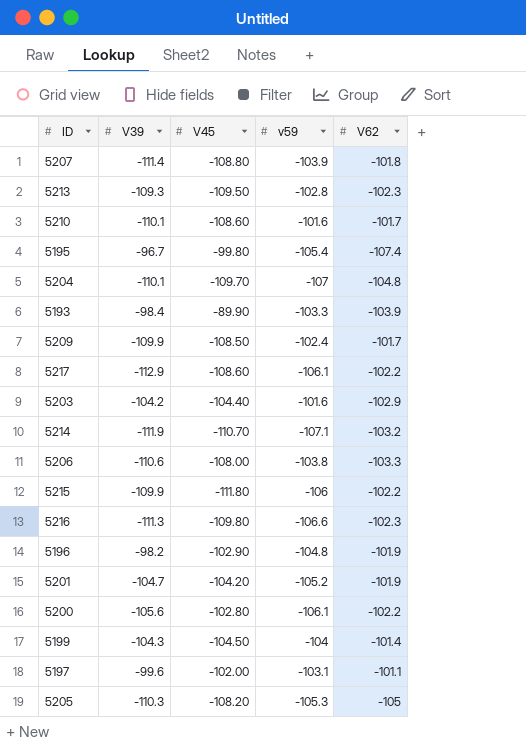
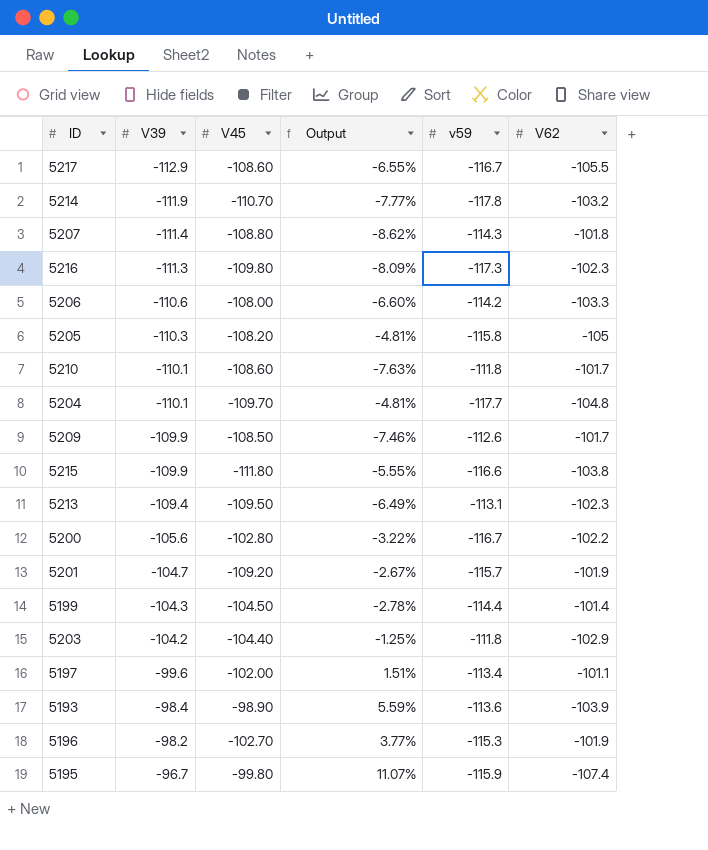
row order: none -> V39 ascending
column Output | formula: none -> ([V62] - [V39]) / [V39]
5217 | v59: -106.1 -> -116.7
5217 | V62: -102.2 -> -105.5
5214 | v59: -107.1 -> -117.8
5207 | v59: -103.9 -> -114.3
5216 | v59: -106.6 -> -117.3
5206 | v59: -103.8 -> -114.2
5205 | v59: -105.3 -> -115.8
5210 | v59: -101.6 -> -111.8
5204 | v59: -107 -> -117.7
5209 | v59: -102.4 -> -112.6
5215 | v59: -106 -> -116.6
5215 | V62: -102.2 -> -103.8
5213 | V39: -109.3 -> -109.4
5213 | v59: -102.8 -> -113.1
5200 | v59: -106.1 -> -116.7
5201 | V45: -104.20 -> -109.20
5201 | v59: -105.2 -> -115.7
5199 | v59: -104 -> -114.4
5203 | v59: -101.6 -> -111.8
5197 | v59: -103.1 -> -113.4
5193 | V45: -89.90 -> -98.90
5193 | v59: -103.3 -> -113.6
5196 | V45: -102.90 -> -102.70
5196 | v59: -104.8 -> -115.3
5195 | v59: -105.4 -> -115.9

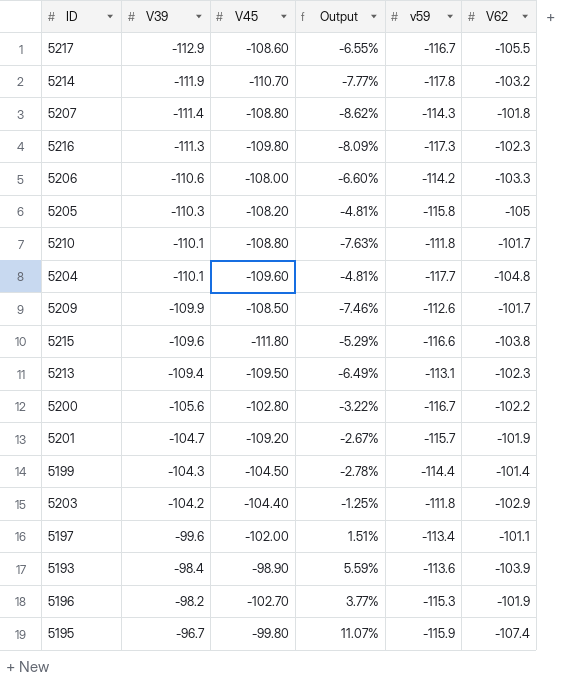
5210 | V45: -108.60 -> -108.80
5204 | V45: -109.70 -> -109.60
5215 | V39: -109.9 -> -109.6
5215 | Output: -5.55% -> -5.29%

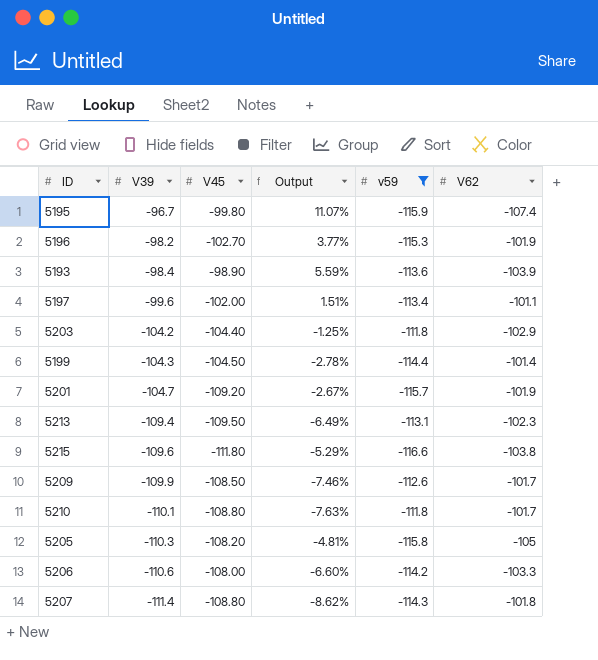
filter: none -> v59 >= -116.6
row order: V39 ascending -> V39 descending

